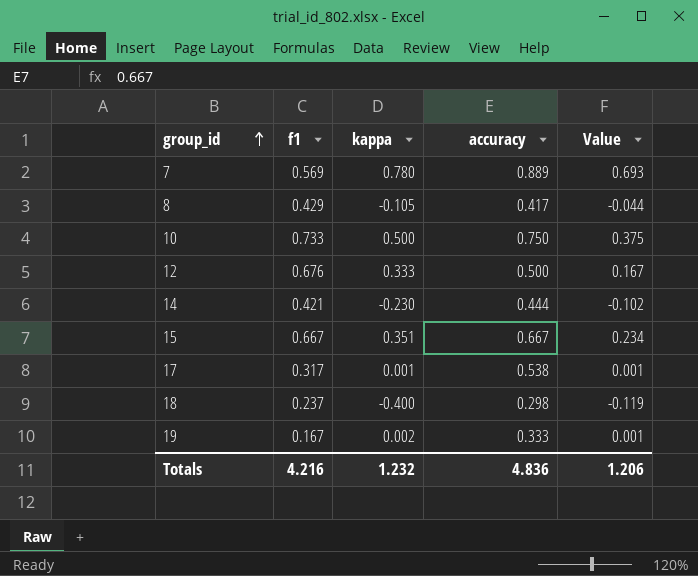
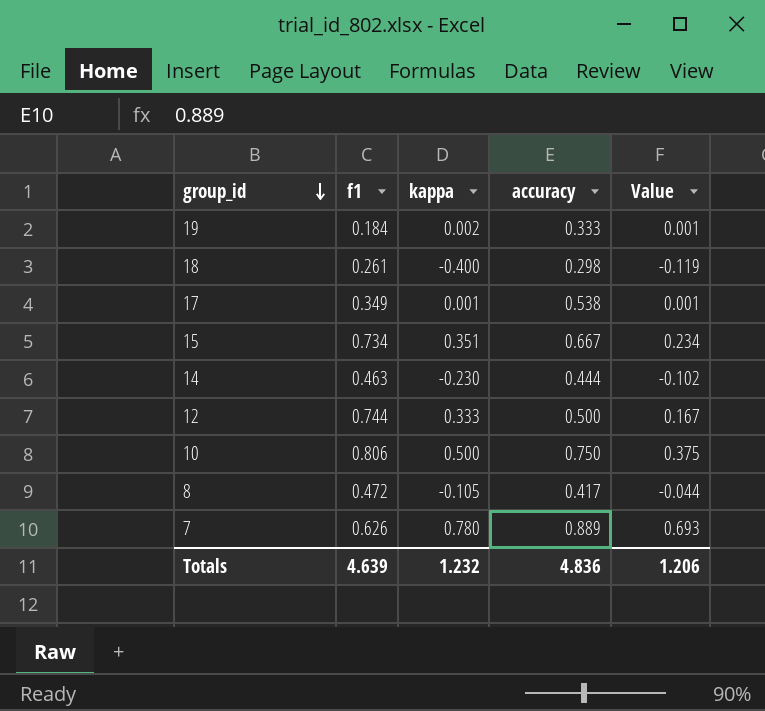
row order: group_id ascending -> group_id descending
19 | f1: 0.167 -> 0.184
18 | f1: 0.237 -> 0.261
17 | f1: 0.317 -> 0.349
15 | f1: 0.667 -> 0.734
14 | f1: 0.421 -> 0.463
12 | f1: 0.676 -> 0.744
10 | f1: 0.733 -> 0.806
8 | f1: 0.429 -> 0.472
7 | f1: 0.569 -> 0.626
Totals | f1: 4.216 -> 4.639

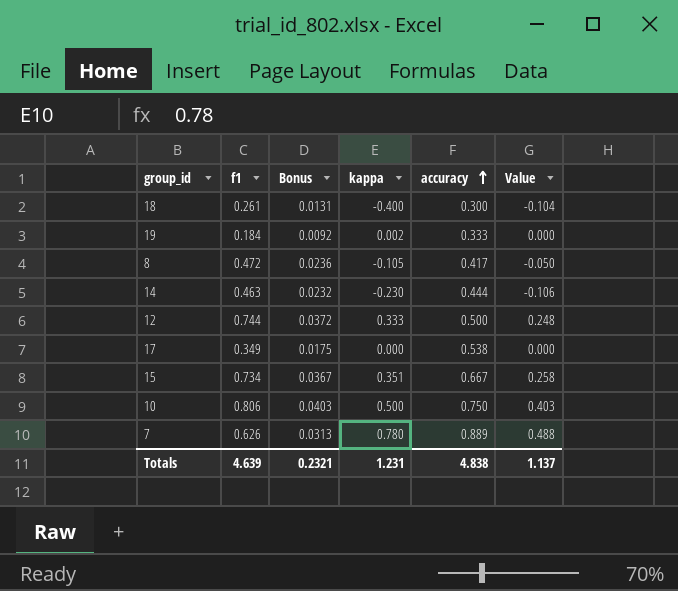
row order: group_id descending -> accuracy ascending
column Bonus | formula: none -> [f1] * 0.05
column Value | formula: [kappa] * [accuracy] -> [f1] * [kappa]
18 | accuracy: 0.298 -> 0.300
17 | kappa: 0.001 -> 0.000
Totals | kappa: 1.232 -> 1.231
Totals | accuracy: 4.836 -> 4.838
Totals | Value: 1.206 -> 1.137

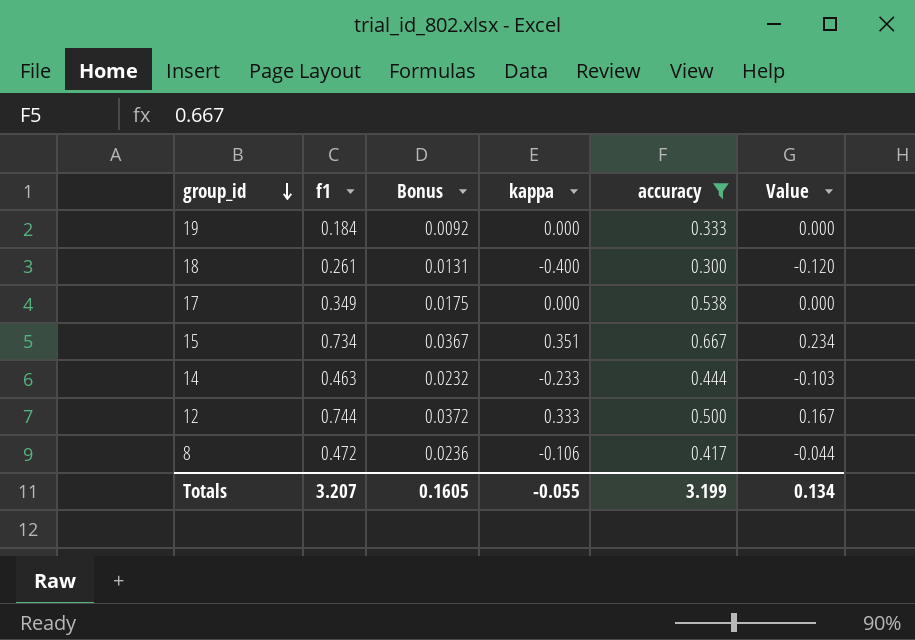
filter: none -> accuracy <= 0.667
row order: accuracy ascending -> group_id descending
column Value | formula: [f1] * [kappa] -> [kappa] * [accuracy]
19 | kappa: 0.002 -> 0.000
14 | kappa: -0.230 -> -0.233
8 | kappa: -0.105 -> -0.106
Totals | f1: 4.639 -> 3.207
Totals | Bonus: 0.2321 -> 0.1605
Totals | kappa: 1.231 -> -0.055
Totals | accuracy: 4.838 -> 3.199
Totals | Value: 1.137 -> 0.134

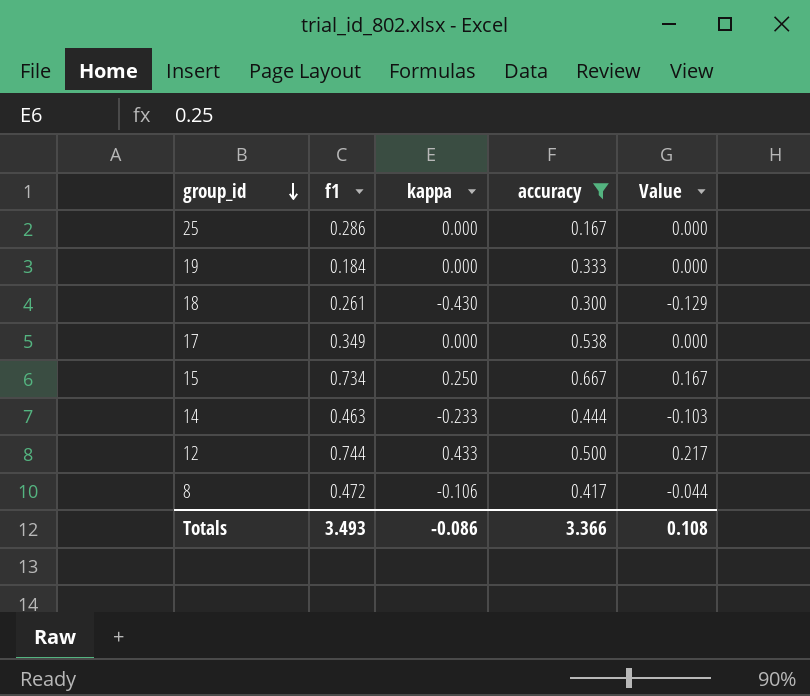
column Bonus | formula: [f1] * 0.05 -> none
row 25: none -> 0.286 | 0.000 | 0.167 | 0.000
18 | kappa: -0.400 -> -0.430
18 | Value: -0.120 -> -0.129
15 | kappa: 0.351 -> 0.250
15 | Value: 0.234 -> 0.167
12 | kappa: 0.333 -> 0.433
12 | Value: 0.167 -> 0.217
Totals | f1: 3.207 -> 3.493
Totals | kappa: -0.055 -> -0.086
Totals | accuracy: 3.199 -> 3.366
Totals | Value: 0.134 -> 0.108

